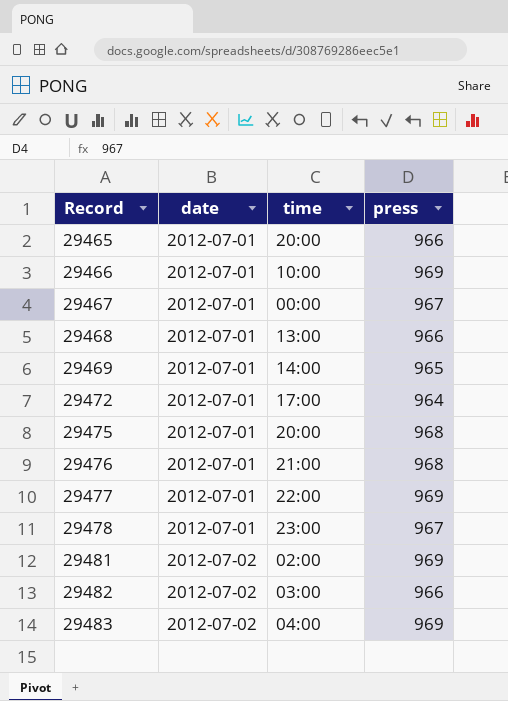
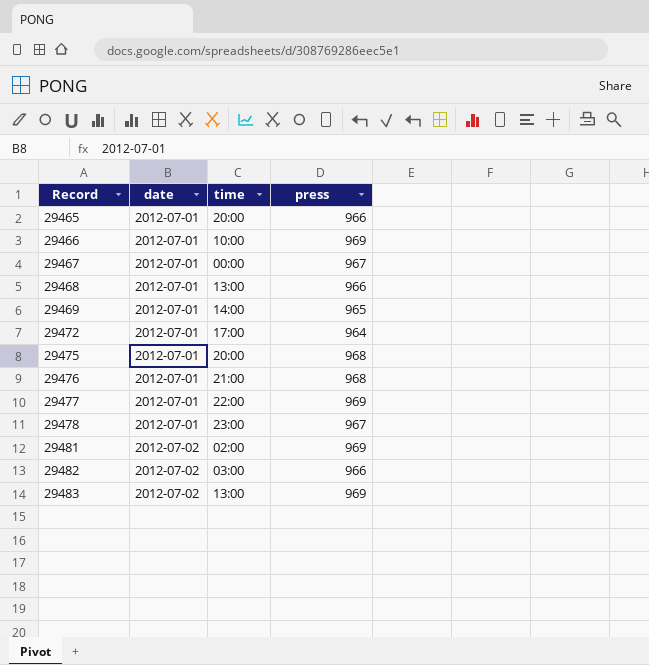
29483 | time: 04:00 -> 13:00

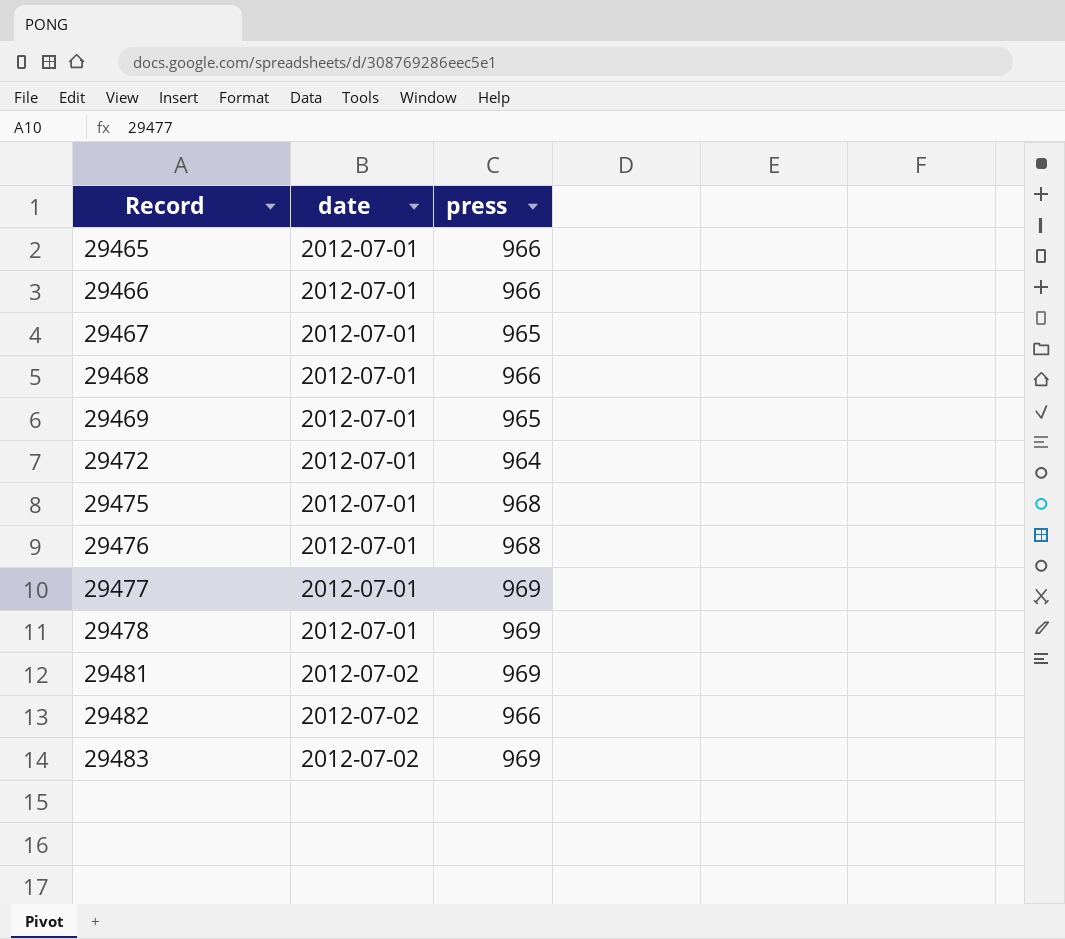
column time | position: 3 -> none
29466 | press: 969 -> 966
29467 | press: 967 -> 965
29478 | press: 967 -> 969

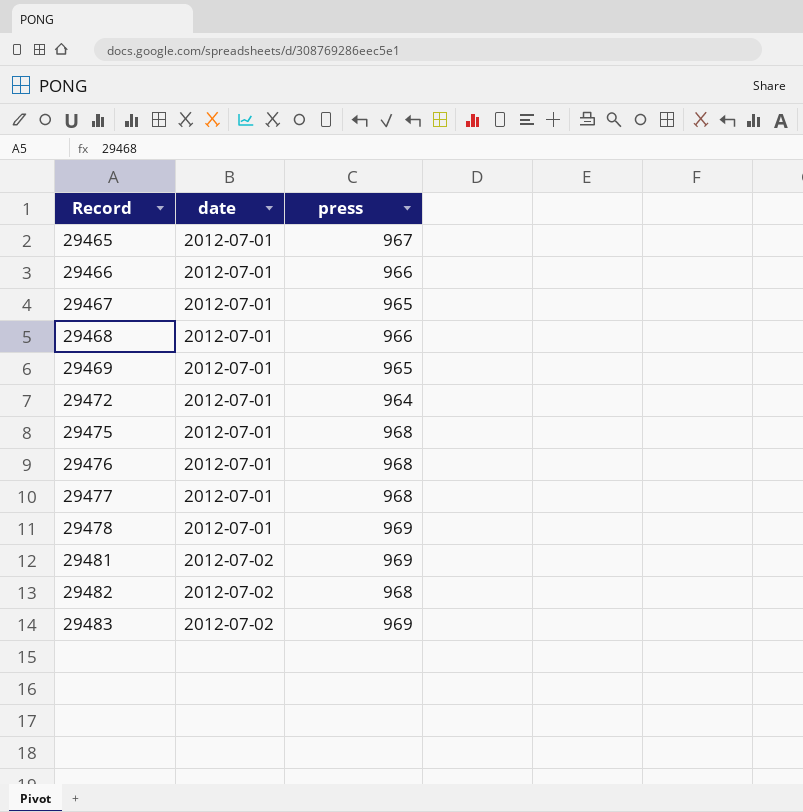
29465 | press: 966 -> 967
29477 | press: 969 -> 968
29482 | press: 966 -> 968

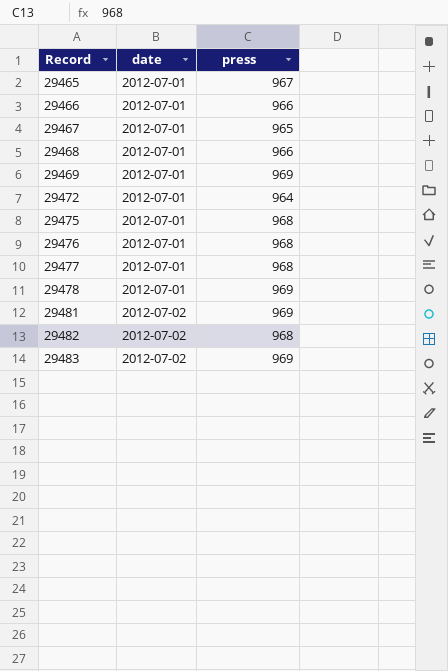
29469 | press: 965 -> 969

